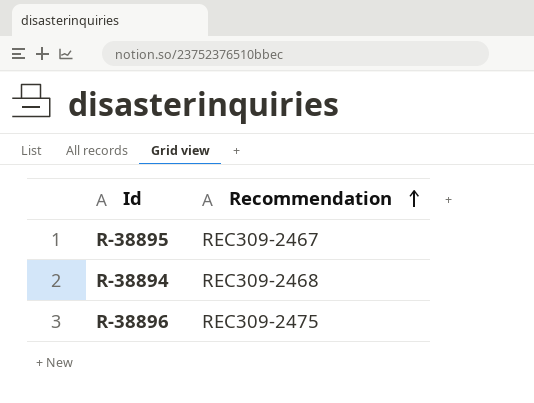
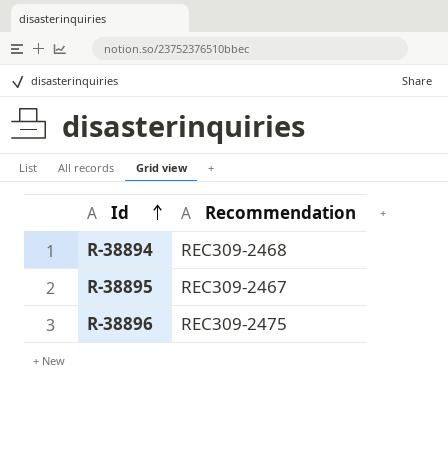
row order: Recommendation ascending -> Id ascending

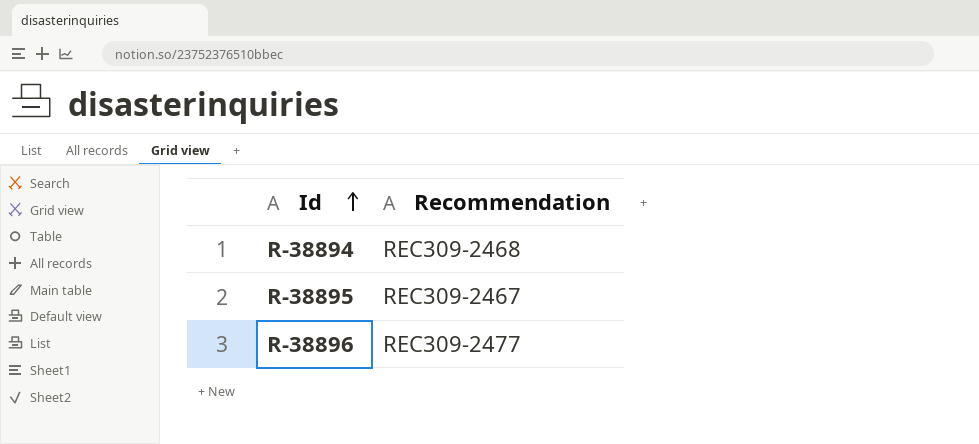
R-38896 | Recommendation: REC309-2475 -> REC309-2477

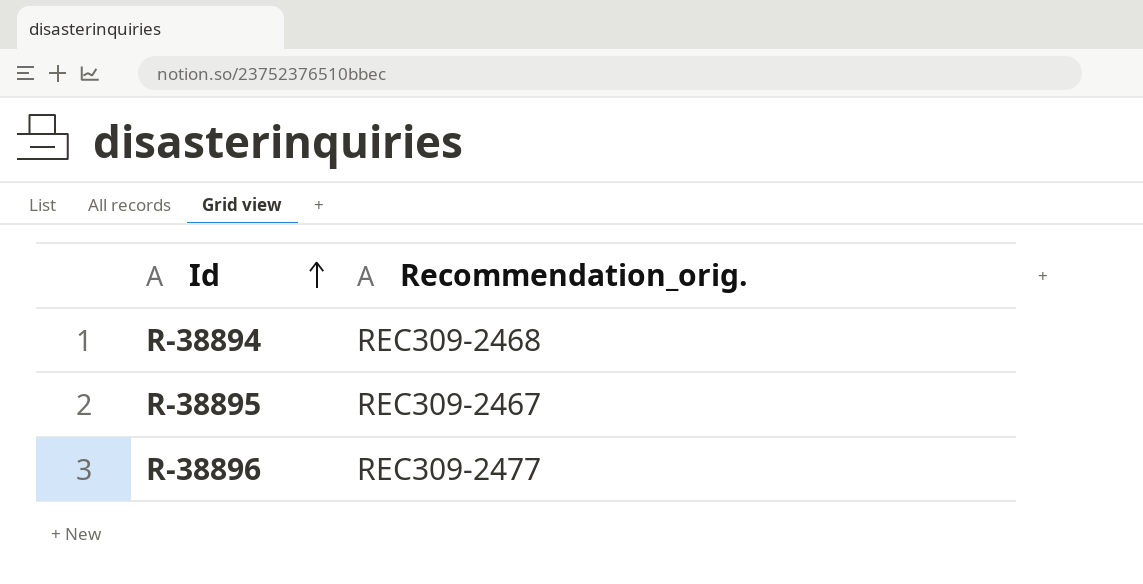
column name: Recommendation -> Recommendation_orig.

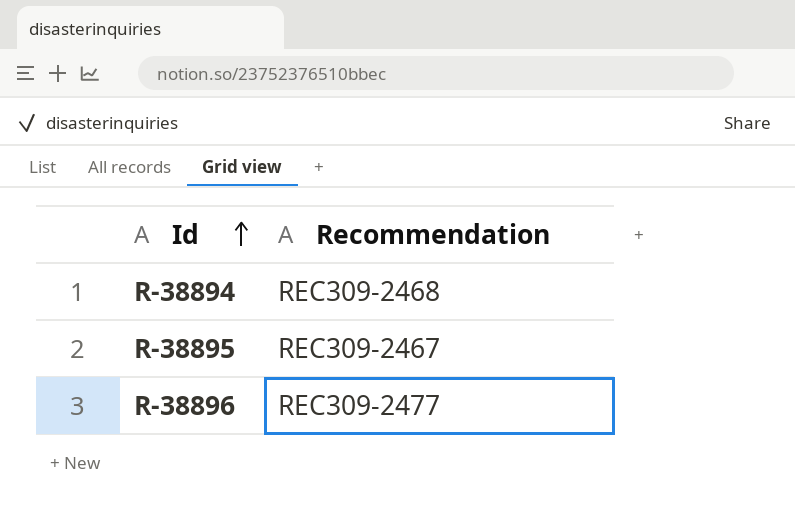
column name: Recommendation_orig. -> Recommendation

